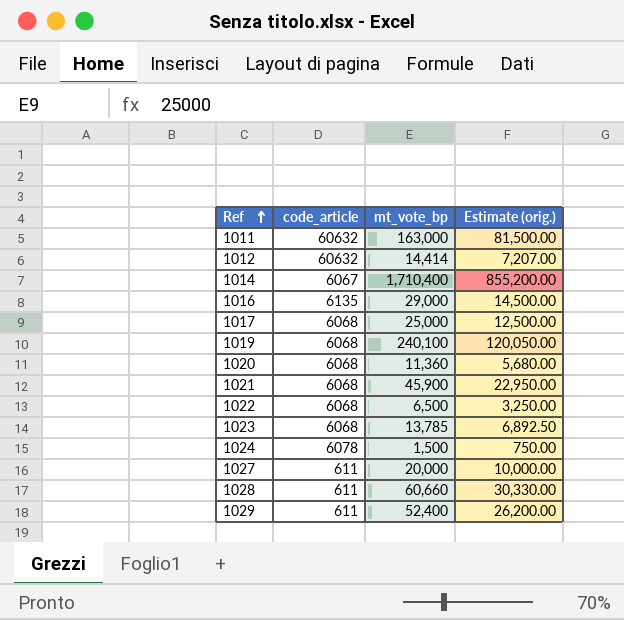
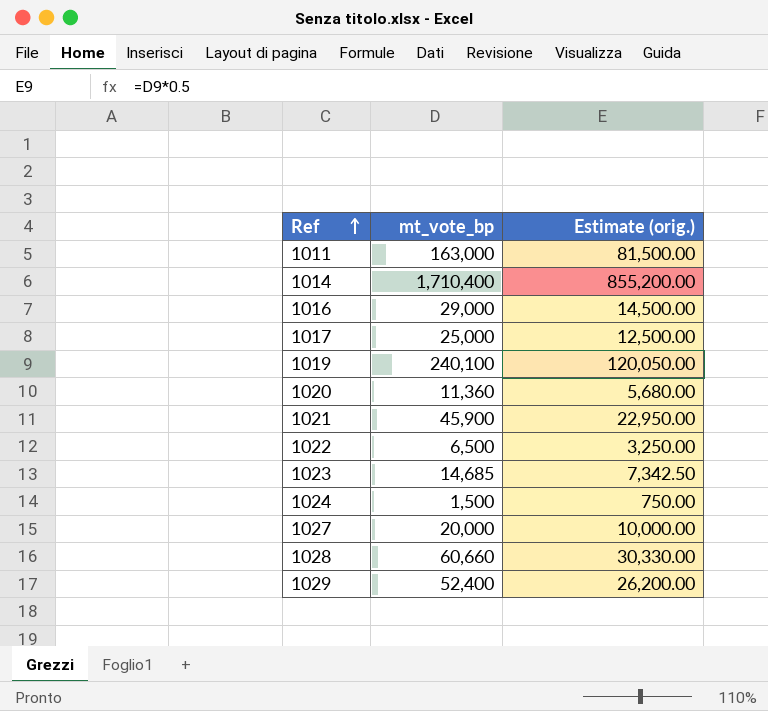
column code_article | position: 2 -> none
row 1012: 60632 | 14,414 | 7,207.00 -> none
1023 | mt_vote_bp: 13,785 -> 14,685
1023 | Estimate (orig.): 6,892.50 -> 7,342.50

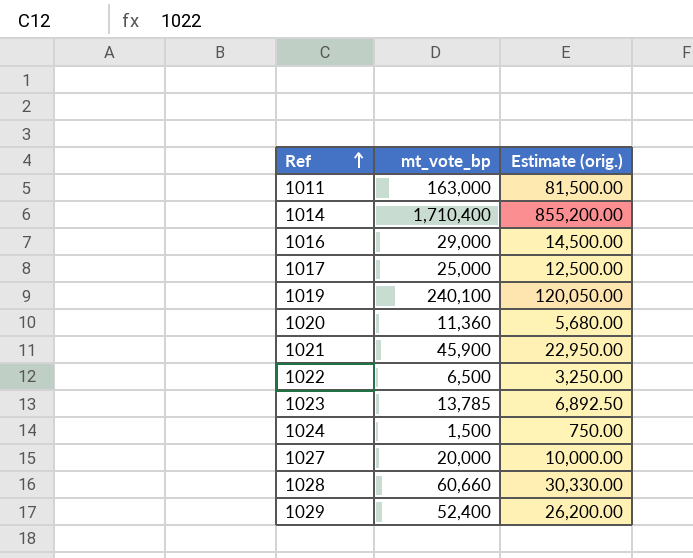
1023 | mt_vote_bp: 14,685 -> 13,785
1023 | Estimate (orig.): 7,342.50 -> 6,892.50

